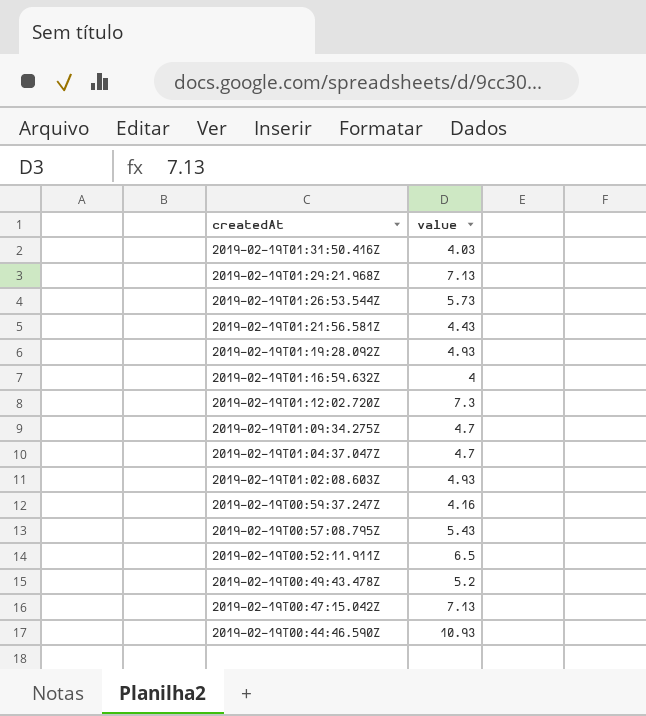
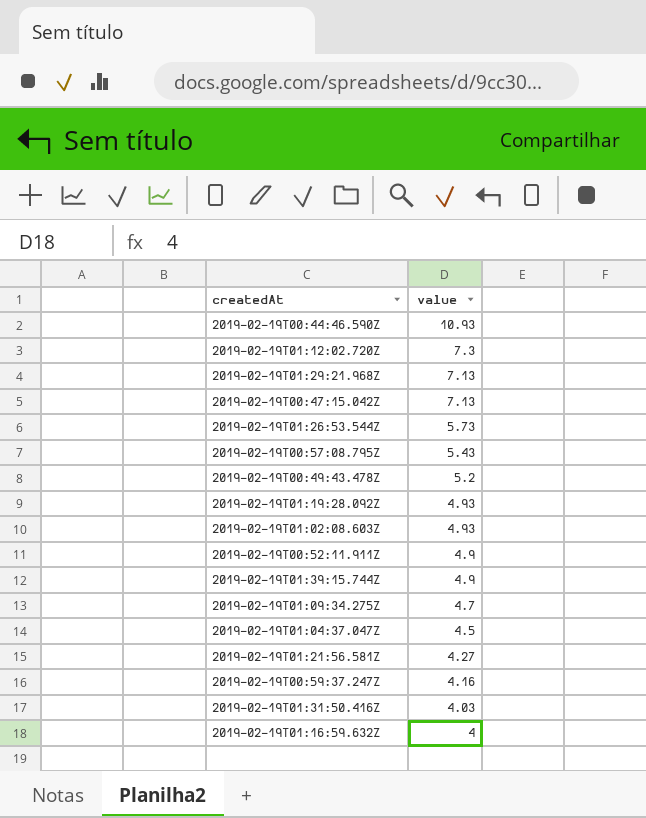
row order: createdAt descending -> value descending
2019-02-19T00:52:11.911Z | value: 6.5 -> 4.9
row 2019-02-19T01:39:15.744Z: none -> 4.9
2019-02-19T01:04:37.047Z | value: 4.7 -> 4.5
2019-02-19T01:21:56.581Z | value: 4.43 -> 4.27

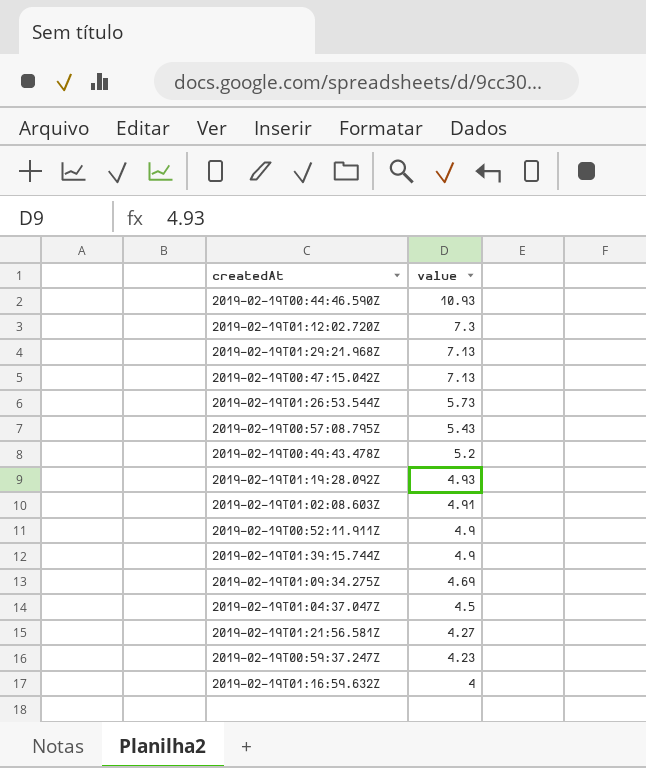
row 2019-02-19T01:31:50.416Z: 4.03 -> none
2019-02-19T01:02:08.603Z | value: 4.93 -> 4.91
2019-02-19T01:09:34.275Z | value: 4.7 -> 4.69
2019-02-19T00:59:37.247Z | value: 4.16 -> 4.23

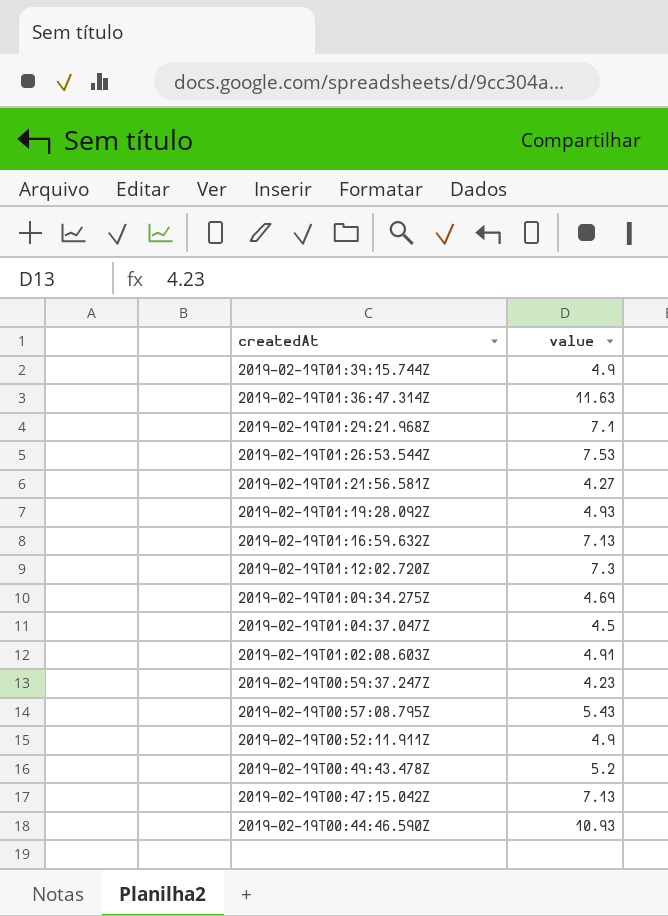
row order: value descending -> createdAt descending
row 2019-02-19T01:36:47.314Z: none -> 11.63
2019-02-19T01:29:21.968Z | value: 7.13 -> 7.1
2019-02-19T01:26:53.544Z | value: 5.73 -> 7.53
2019-02-19T01:16:59.632Z | value: 4 -> 7.13

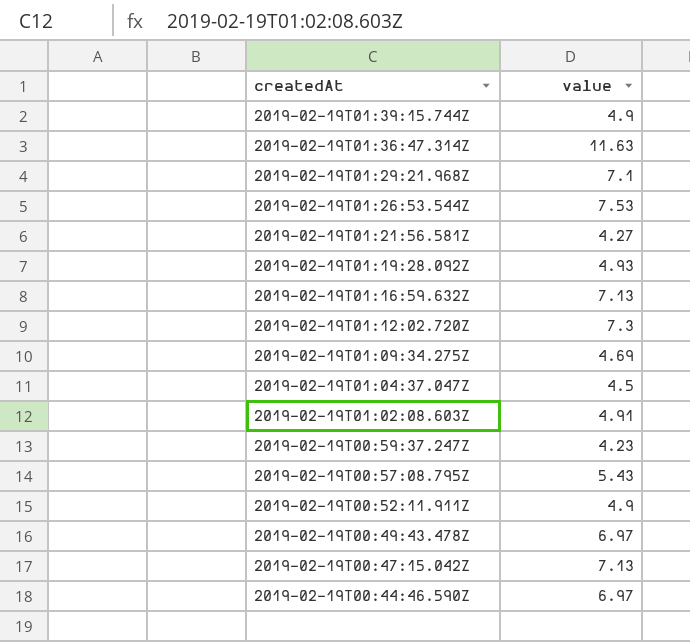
2019-02-19T00:49:43.478Z | value: 5.2 -> 6.97
2019-02-19T00:44:46.590Z | value: 10.93 -> 6.97

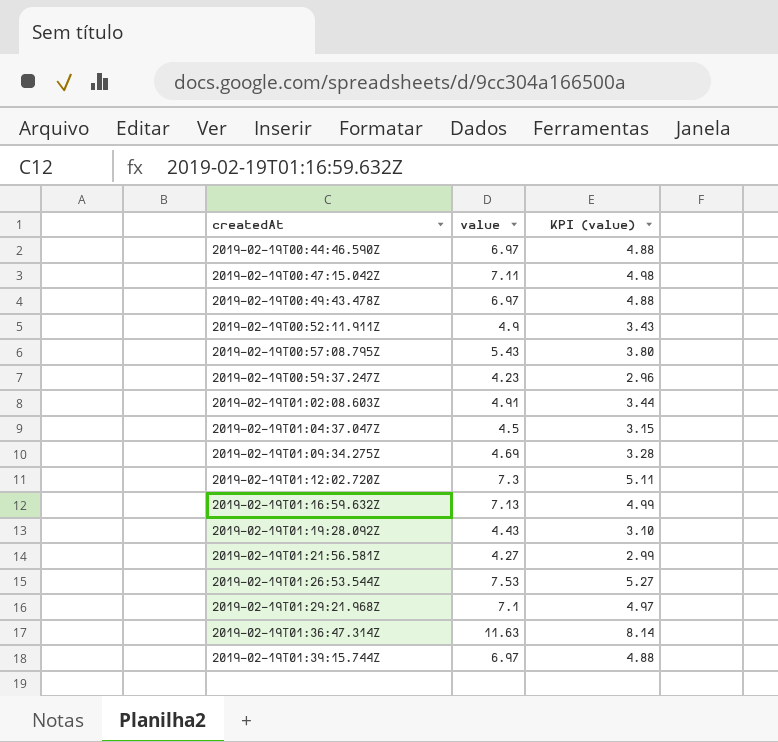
row order: createdAt descending -> createdAt ascending
column KPI (value) | formula: none -> [value] * 0.7
2019-02-19T00:47:15.042Z | value: 7.13 -> 7.11
2019-02-19T01:19:28.092Z | value: 4.93 -> 4.43
2019-02-19T01:39:15.744Z | value: 4.9 -> 6.97

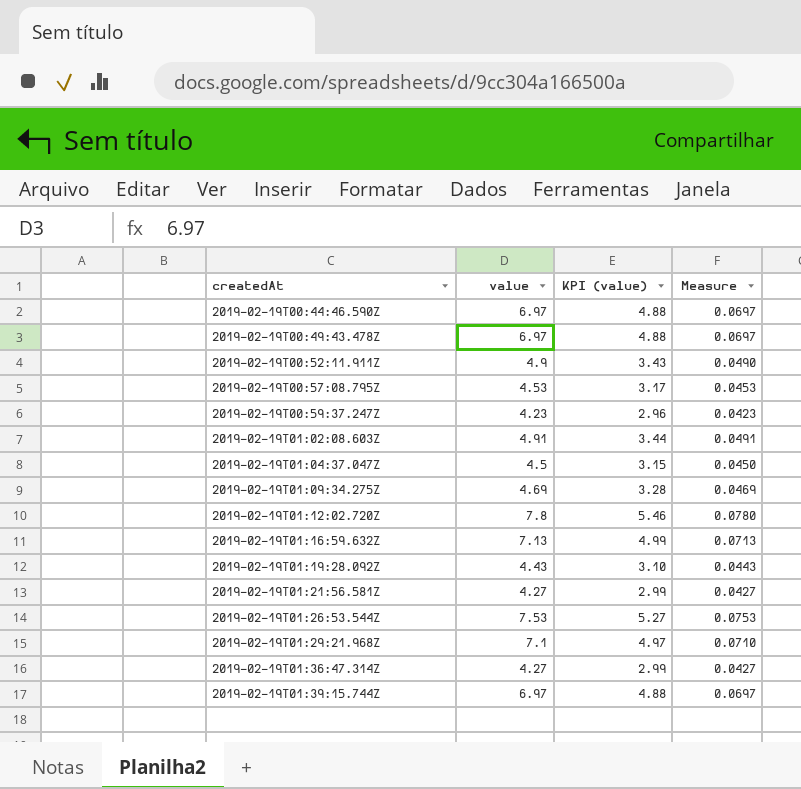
column Measure | formula: none -> [value] * 0.01
row 2019-02-19T00:47:15.042Z: 7.11 | 4.98 -> none
2019-02-19T00:57:08.795Z | value: 5.43 -> 4.53
2019-02-19T00:57:08.795Z | KPI (value): 3.80 -> 3.17
2019-02-19T01:12:02.720Z | value: 7.3 -> 7.8
2019-02-19T01:12:02.720Z | KPI (value): 5.11 -> 5.46
2019-02-19T01:36:47.314Z | value: 11.63 -> 4.27
2019-02-19T01:36:47.314Z | KPI (value): 8.14 -> 2.99

